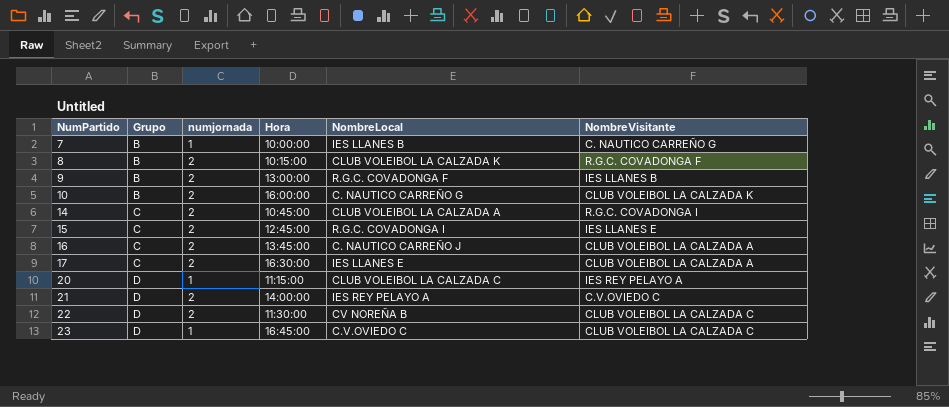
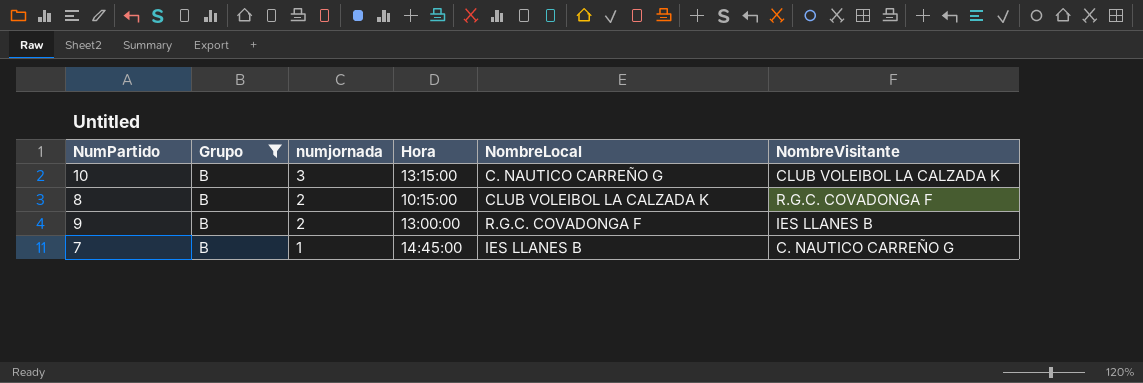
filter: none -> Grupo = B
row order: NumPartido ascending -> numjornada descending
10 | numjornada: 2 -> 3
10 | Hora: 16:00:00 -> 13:15:00
7 | Hora: 10:00:00 -> 14:45:00

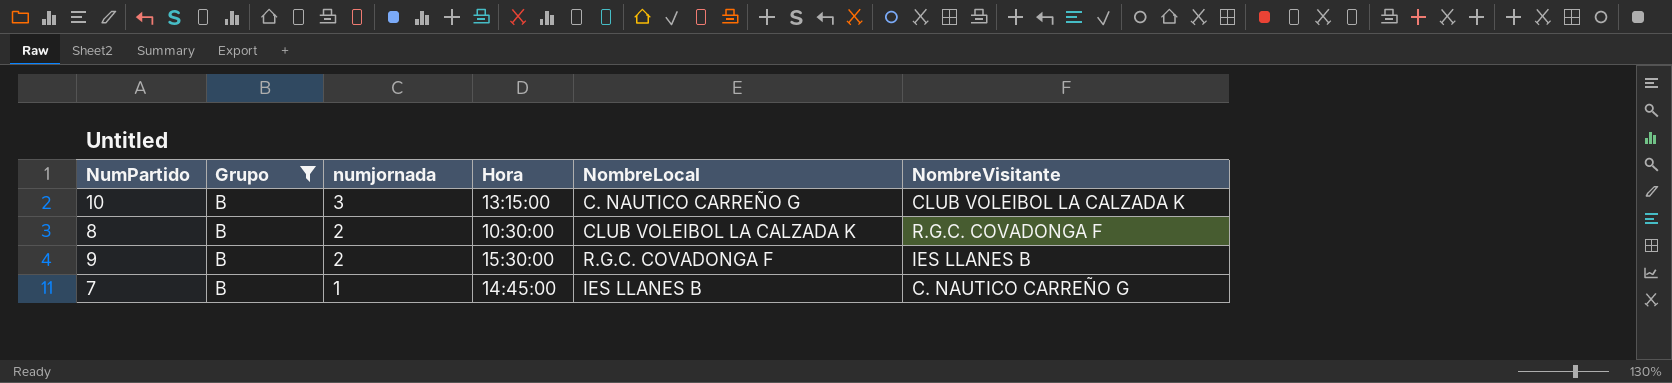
8 | Hora: 10:15:00 -> 10:30:00
9 | Hora: 13:00:00 -> 15:30:00

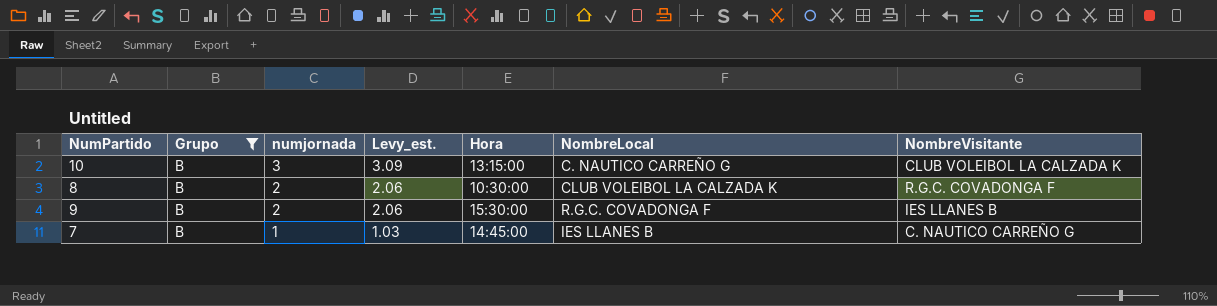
column Levy_est. | formula: none -> [numjornada] * 1.03

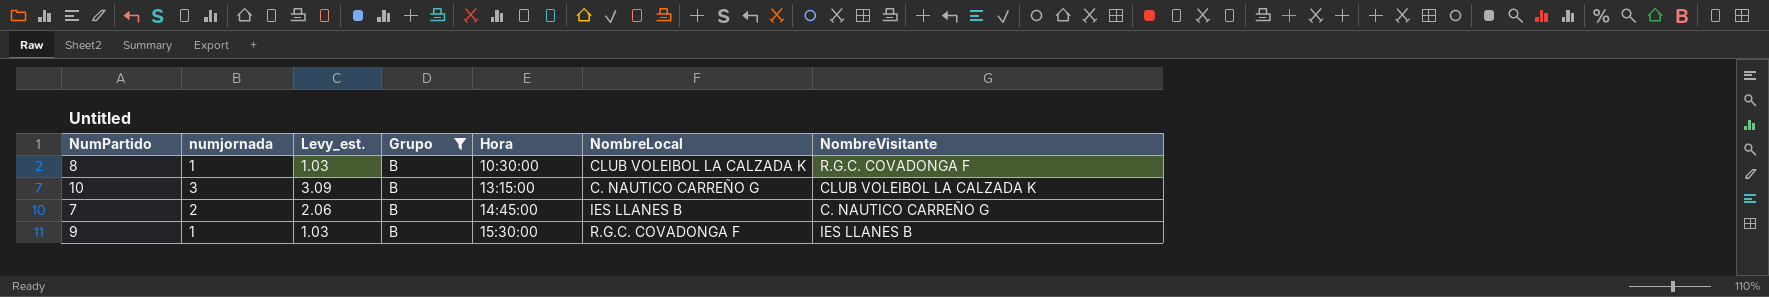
row order: numjornada descending -> Hora ascending
column Grupo | position: 2 -> 4
8 | numjornada: 2 -> 1
8 | Levy_est.: 2.06 -> 1.03
7 | numjornada: 1 -> 2
7 | Levy_est.: 1.03 -> 2.06
9 | numjornada: 2 -> 1
9 | Levy_est.: 2.06 -> 1.03

